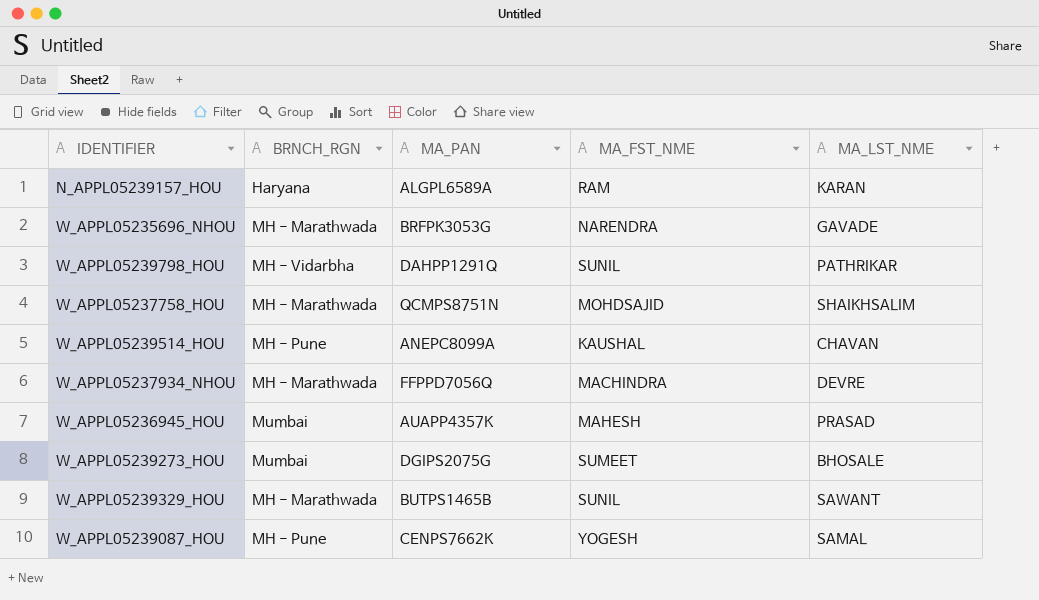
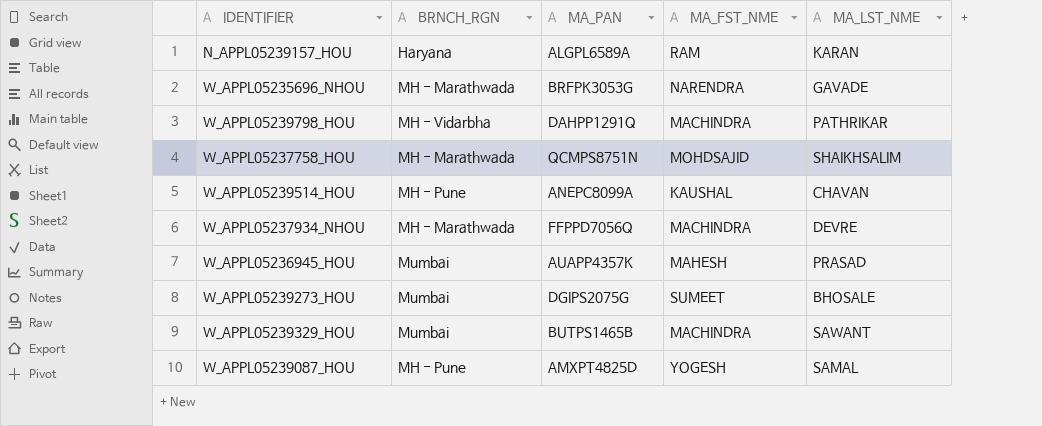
W_APPL05239798_HOU | MA_FST_NME: SUNIL -> MACHINDRA
W_APPL05239329_HOU | BRNCH_RGN: MH - Marathwada -> Mumbai
W_APPL05239329_HOU | MA_FST_NME: SUNIL -> MACHINDRA
W_APPL05239087_HOU | MA_PAN: CENPS7662K -> AMXPT4825D

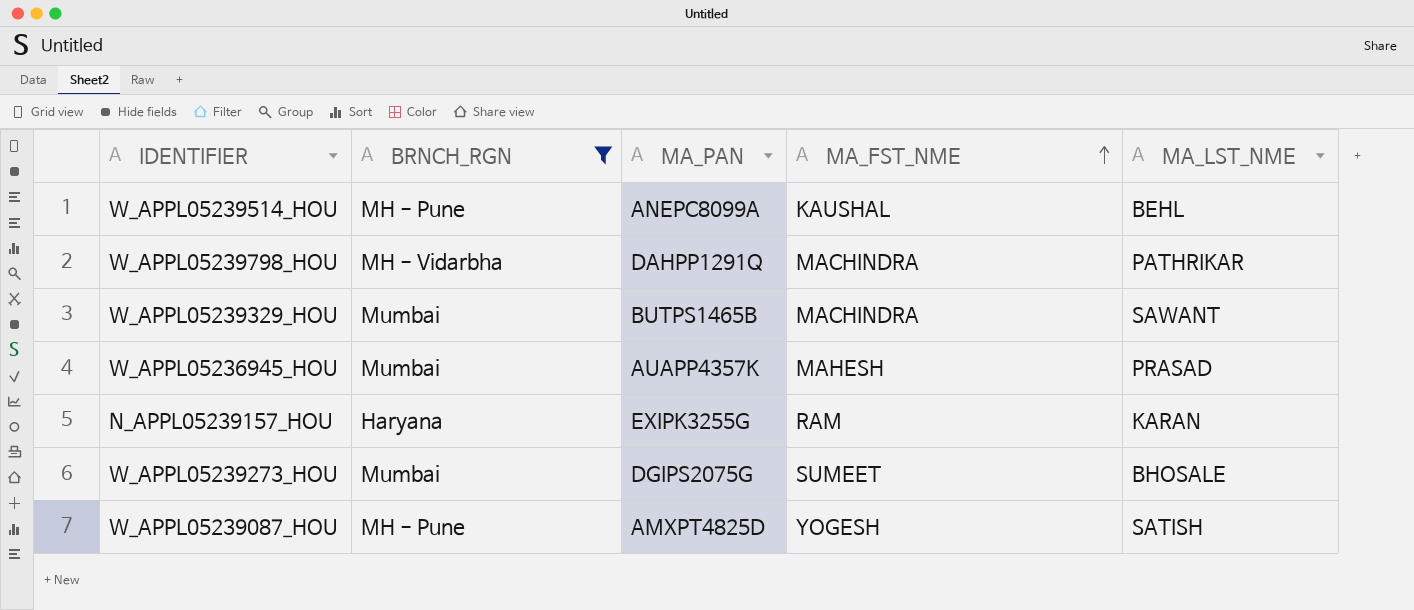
filter: none -> BRNCH_RGN != MH - Marathwada
row order: none -> MA_FST_NME ascending
W_APPL05239514_HOU | MA_LST_NME: CHAVAN -> BEHL
N_APPL05239157_HOU | MA_PAN: ALGPL6589A -> EXIPK3255G
W_APPL05239087_HOU | MA_LST_NME: SAMAL -> SATISH

